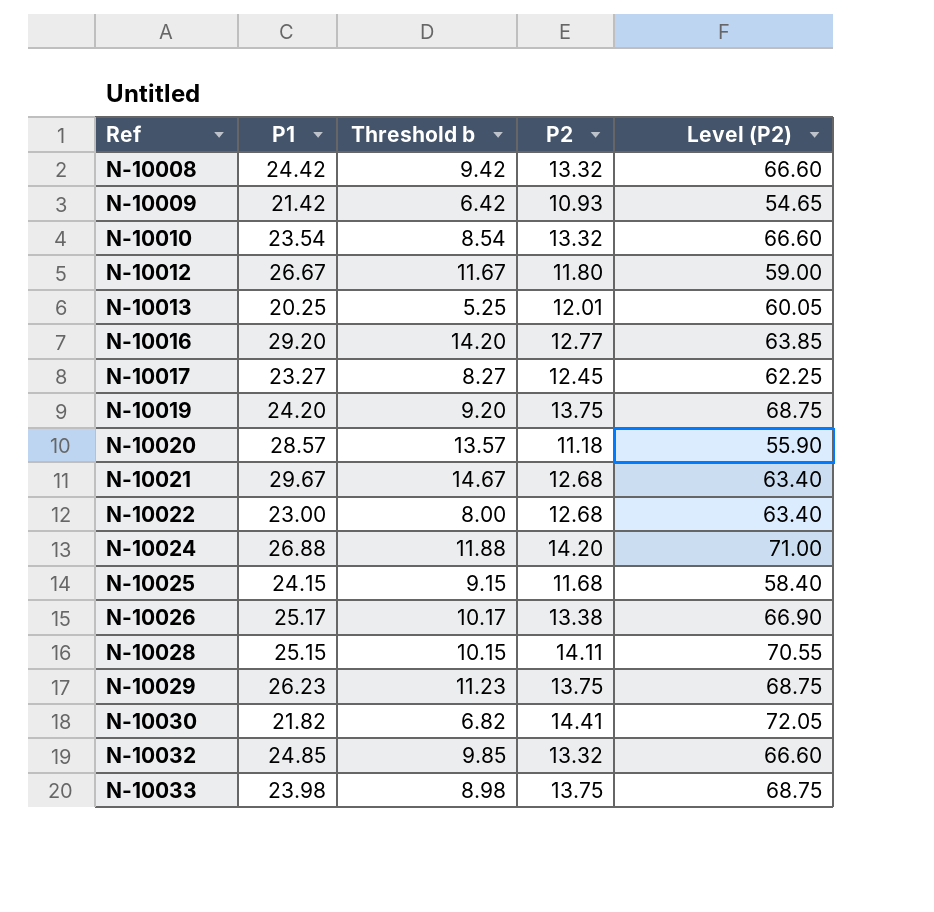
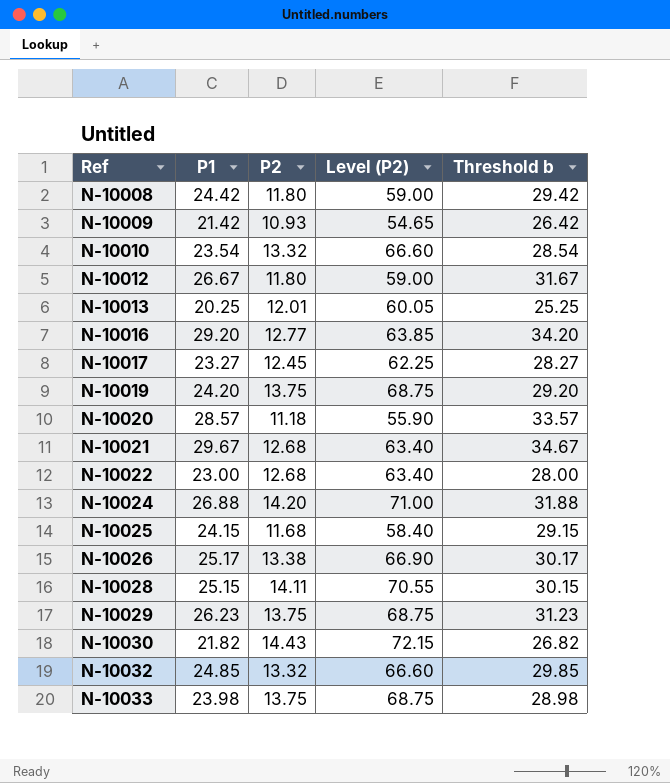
column Threshold b | formula: [P1] - 15 -> [P1] + 5
column Threshold b | position: 3 -> 5
N-10008 | P2: 13.32 -> 11.80
N-10008 | Level (P2): 66.60 -> 59.00
N-10030 | P2: 14.41 -> 14.43
N-10030 | Level (P2): 72.05 -> 72.15

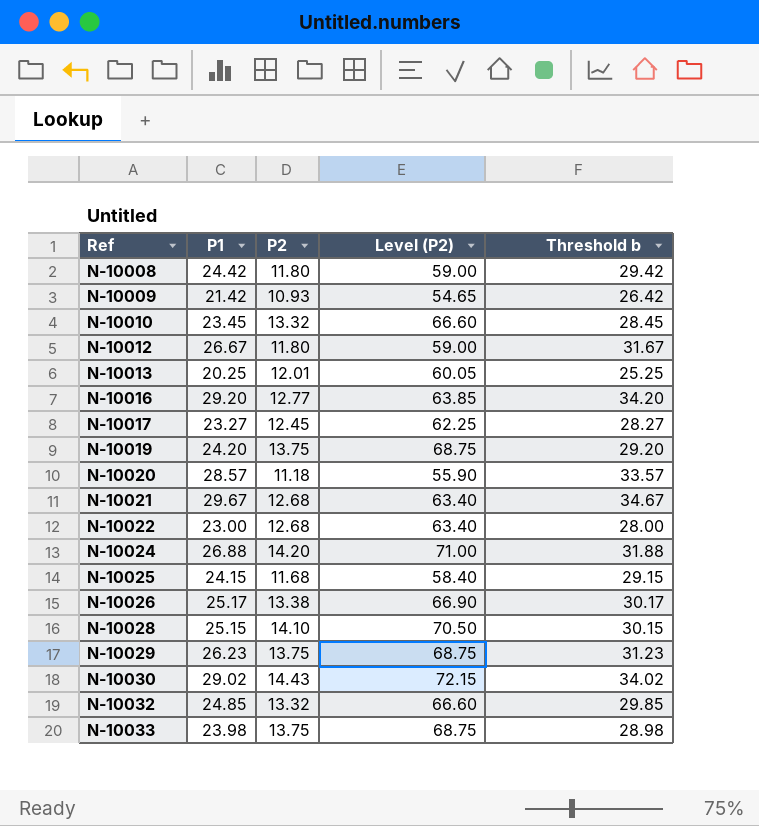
N-10010 | P1: 23.54 -> 23.45
N-10010 | Threshold b: 28.54 -> 28.45
N-10028 | P2: 14.11 -> 14.10
N-10028 | Level (P2): 70.55 -> 70.50
N-10030 | P1: 21.82 -> 29.02
N-10030 | Threshold b: 26.82 -> 34.02

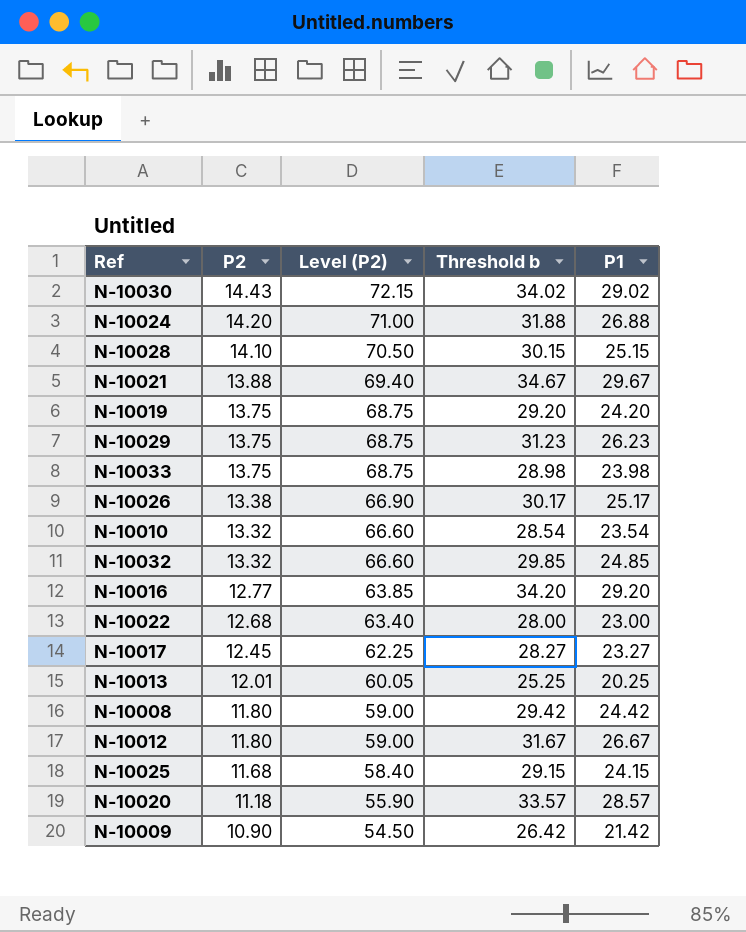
row order: Ref ascending -> P2 descending
column P1 | position: 2 -> 5
N-10021 | P2: 12.68 -> 13.88
N-10021 | Level (P2): 63.40 -> 69.40
N-10010 | Threshold b: 28.45 -> 28.54
N-10010 | P1: 23.45 -> 23.54
N-10009 | P2: 10.93 -> 10.90
N-10009 | Level (P2): 54.65 -> 54.50

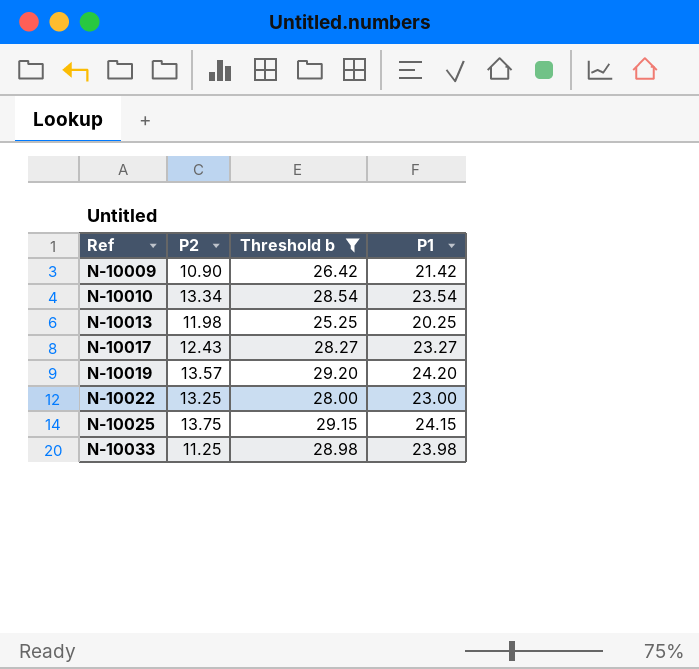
filter: none -> Threshold b <= 29.20
row order: P2 descending -> Ref ascending
column Level (P2) | formula: [P2] * 5 -> none
N-10010 | P2: 13.32 -> 13.34
N-10013 | P2: 12.01 -> 11.98
N-10017 | P2: 12.45 -> 12.43
N-10019 | P2: 13.75 -> 13.57
N-10022 | P2: 12.68 -> 13.25
N-10025 | P2: 11.68 -> 13.75
N-10033 | P2: 13.75 -> 11.25

